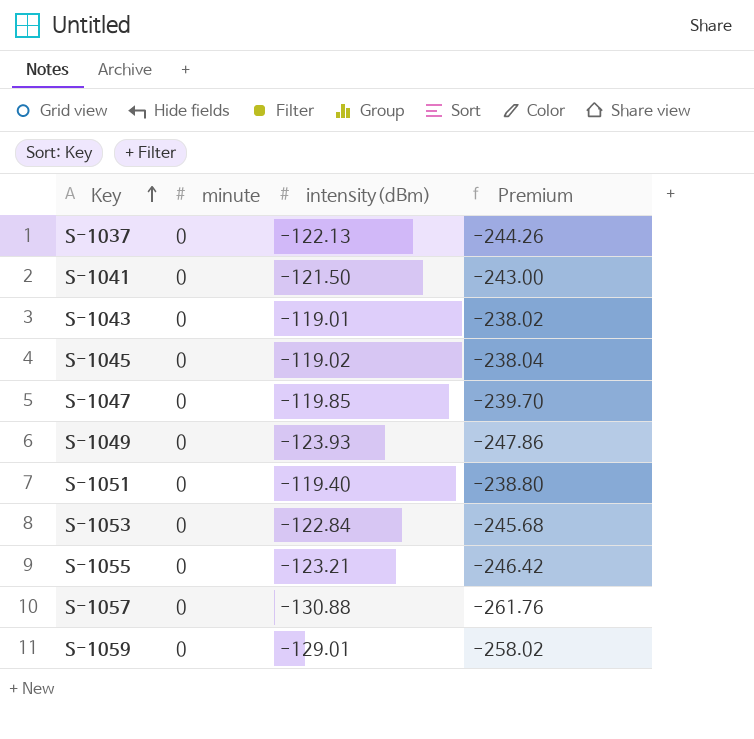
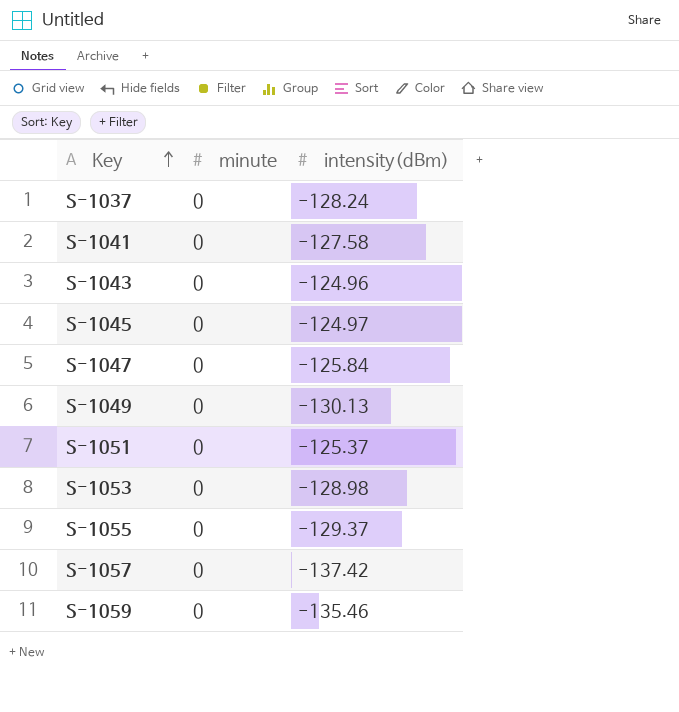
column Premium | formula: [intensity(dBm)] * 2 -> none
S-1037 | intensity(dBm): -122.13 -> -128.24
S-1041 | intensity(dBm): -121.50 -> -127.58
S-1043 | intensity(dBm): -119.01 -> -124.96
S-1045 | intensity(dBm): -119.02 -> -124.97
S-1047 | intensity(dBm): -119.85 -> -125.84
S-1049 | intensity(dBm): -123.93 -> -130.13
S-1051 | intensity(dBm): -119.40 -> -125.37
S-1053 | intensity(dBm): -122.84 -> -128.98
S-1055 | intensity(dBm): -123.21 -> -129.37
S-1057 | intensity(dBm): -130.88 -> -137.42
S-1059 | intensity(dBm): -129.01 -> -135.46

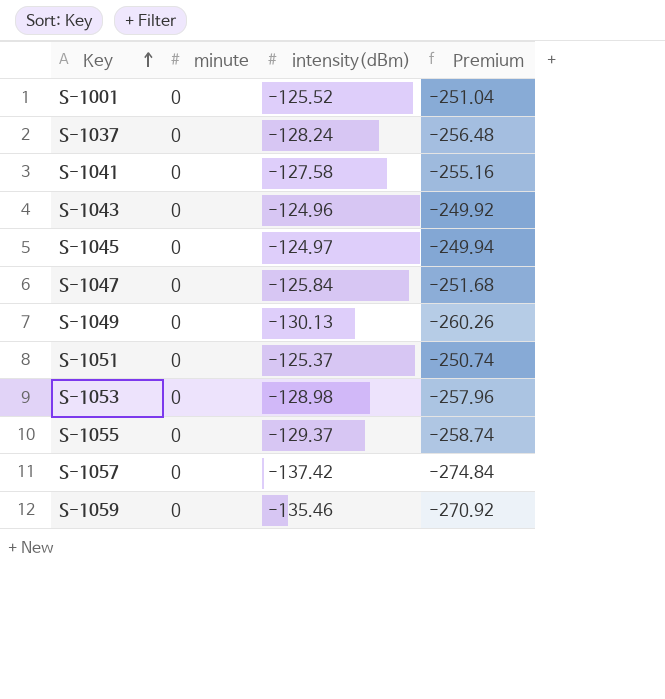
column Premium | formula: none -> [intensity(dBm)] * 2
row S-1001: none -> 0 | -125.52 | -251.04

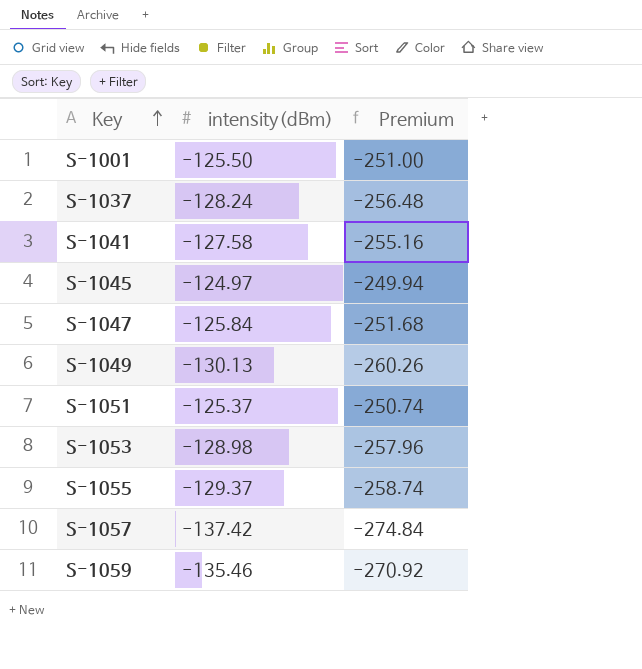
column minute | position: 2 -> none
row S-1043: 0 | -124.96 | -249.92 -> none
S-1001 | intensity(dBm): -125.52 -> -125.50
S-1001 | Premium: -251.04 -> -251.00

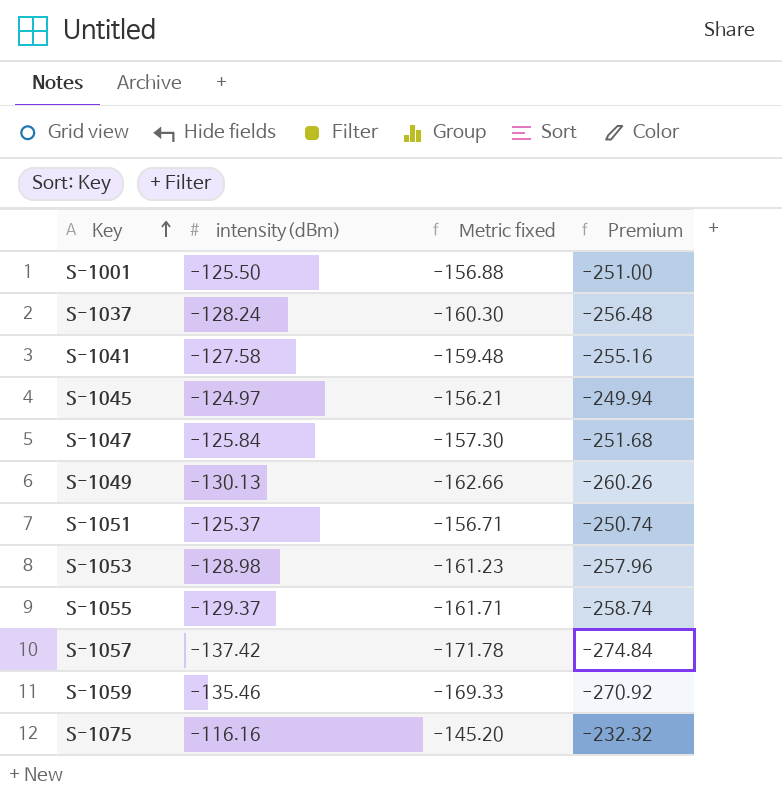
column Metric fixed | formula: none -> [intensity(dBm)] * 1.25
row S-1075: none -> -116.16 | -145.20 | -232.32

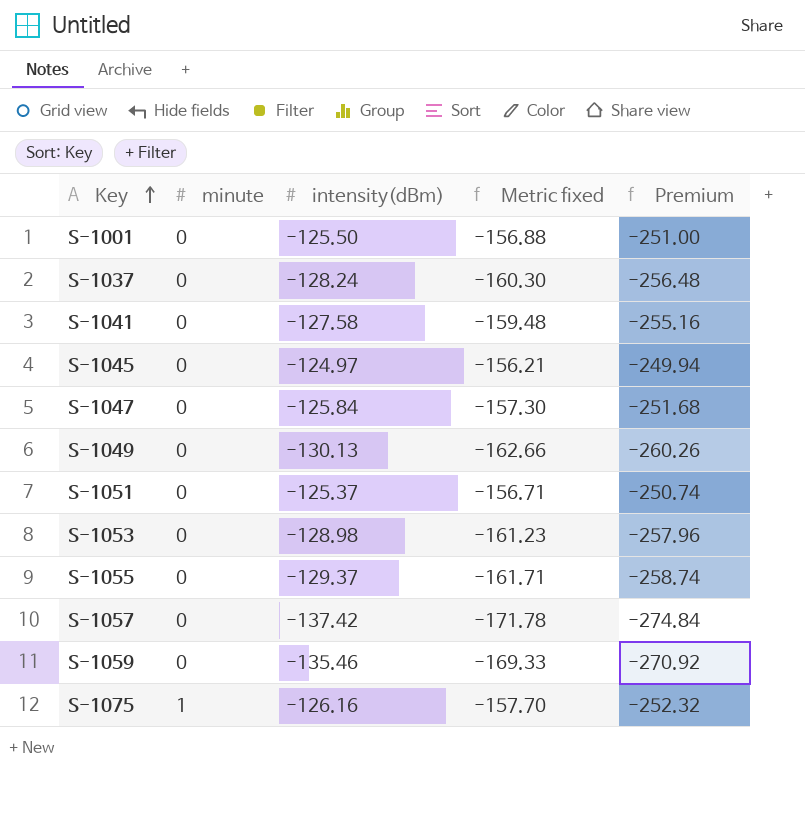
column minute | position: none -> 2
S-1075 | intensity(dBm): -116.16 -> -126.16
S-1075 | Metric fixed: -145.20 -> -157.70
S-1075 | Premium: -232.32 -> -252.32

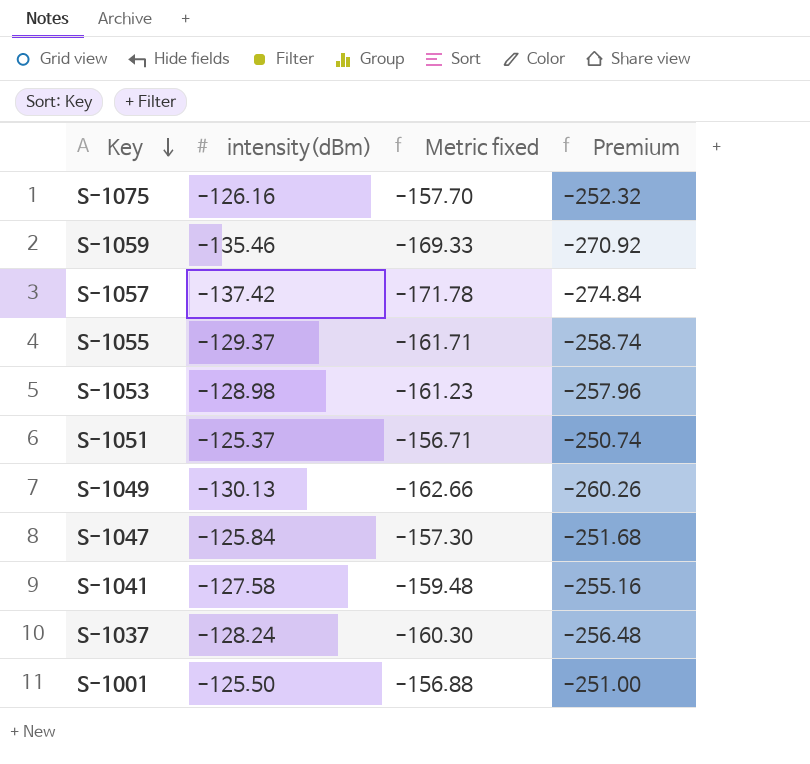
row order: Key ascending -> Key descending
column minute | position: 2 -> none
row S-1045: 0 | -124.97 | -156.21 | -249.94 -> none

